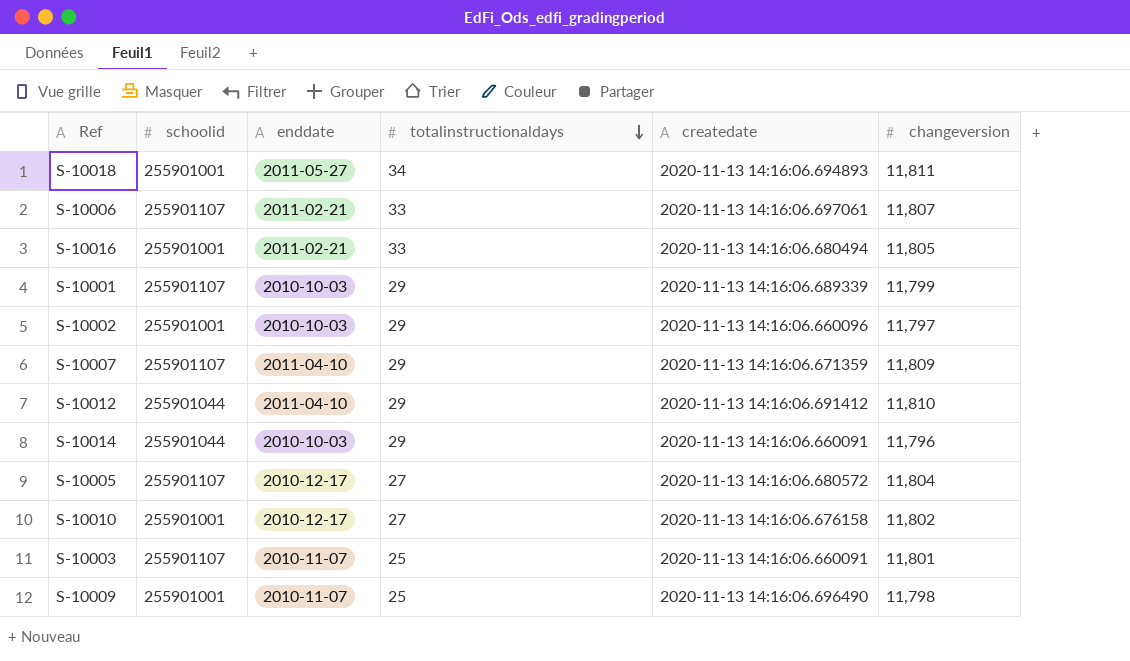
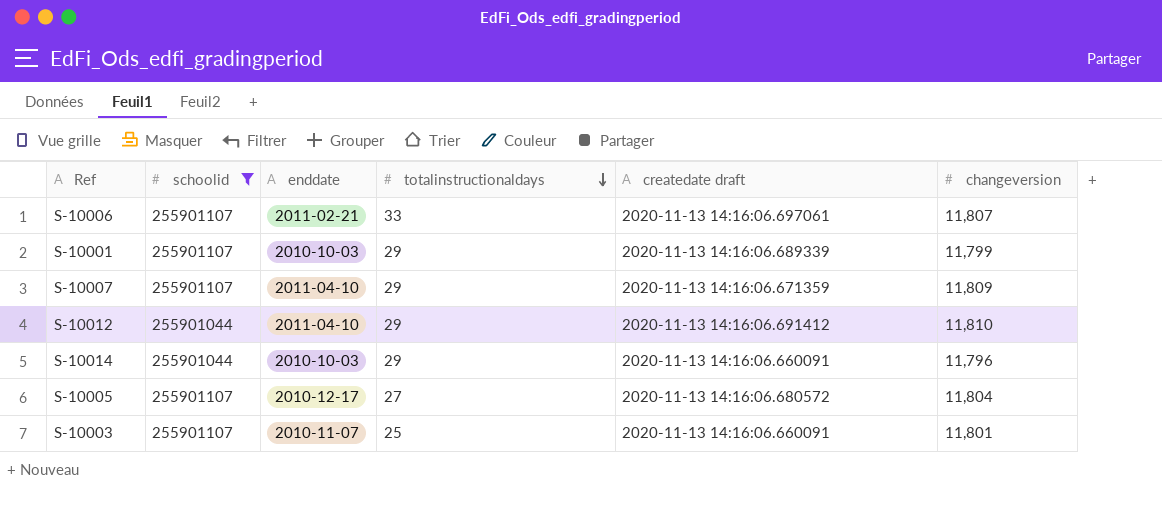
filter: none -> schoolid != 255901001
column name: createdate -> createdate draft

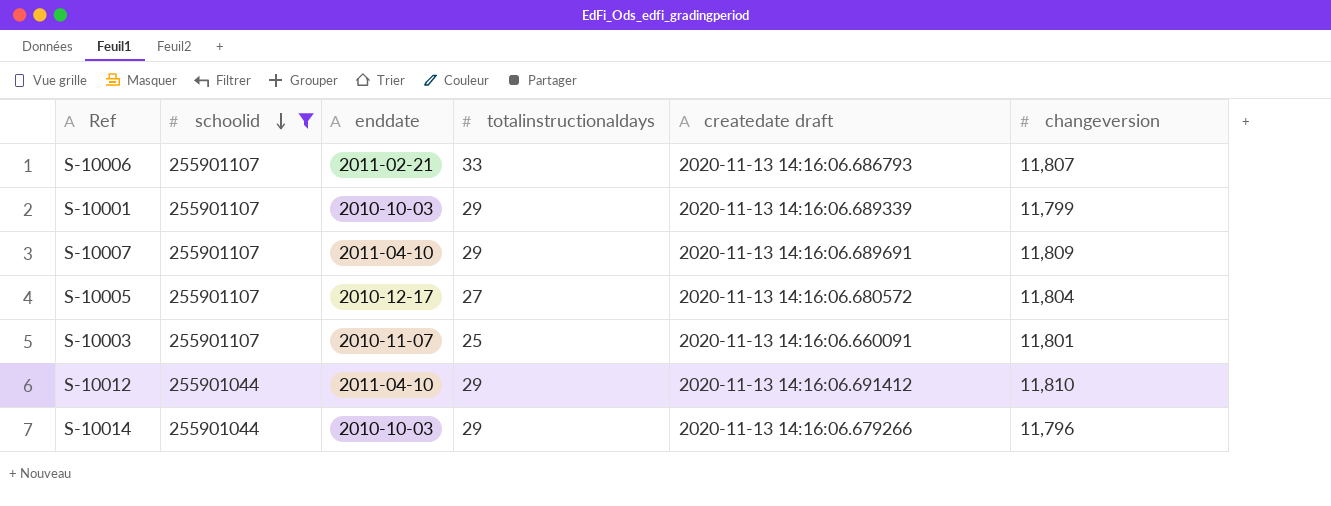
row order: totalinstructionaldays descending -> schoolid descending
S-10006 | createdate draft: 2020-11-13 14:16:06.697061 -> 2020-11-13 14:16:06.686793
S-10007 | createdate draft: 2020-11-13 14:16:06.671359 -> 2020-11-13 14:16:06.689691
S-10014 | createdate draft: 2020-11-13 14:16:06.660091 -> 2020-11-13 14:16:06.679266

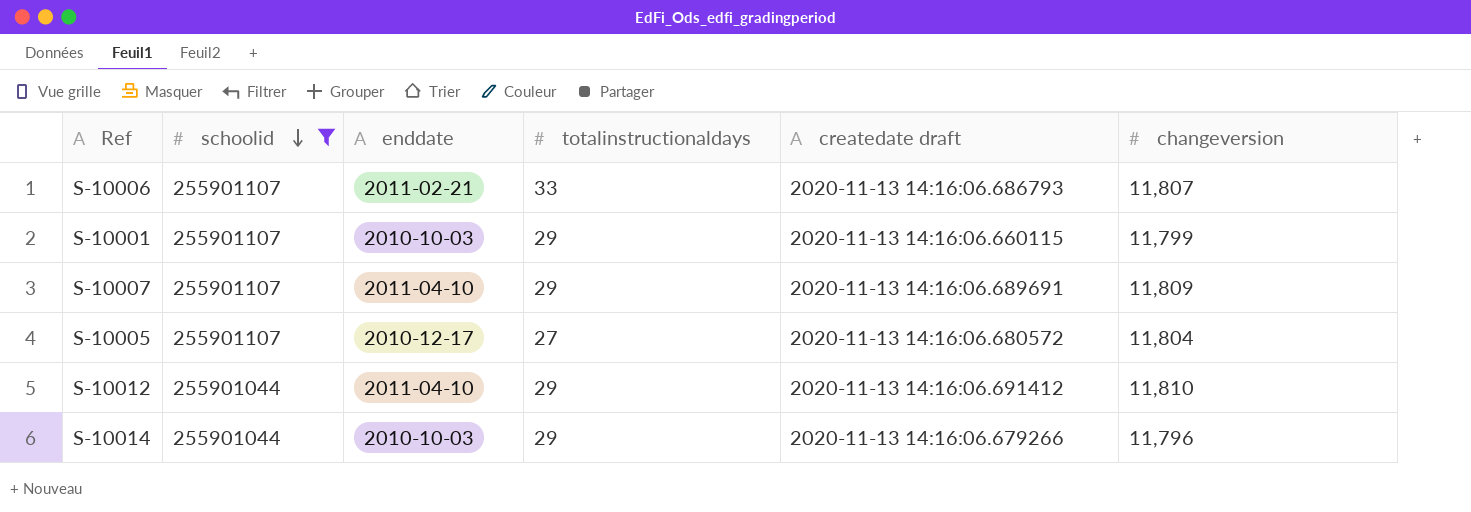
row S-10003: 255901107 | 2010-11-07 | 25 | 2020-11-13 14:16:06.660091 | 11,801 -> none
S-10001 | createdate draft: 2020-11-13 14:16:06.689339 -> 2020-11-13 14:16:06.660115

